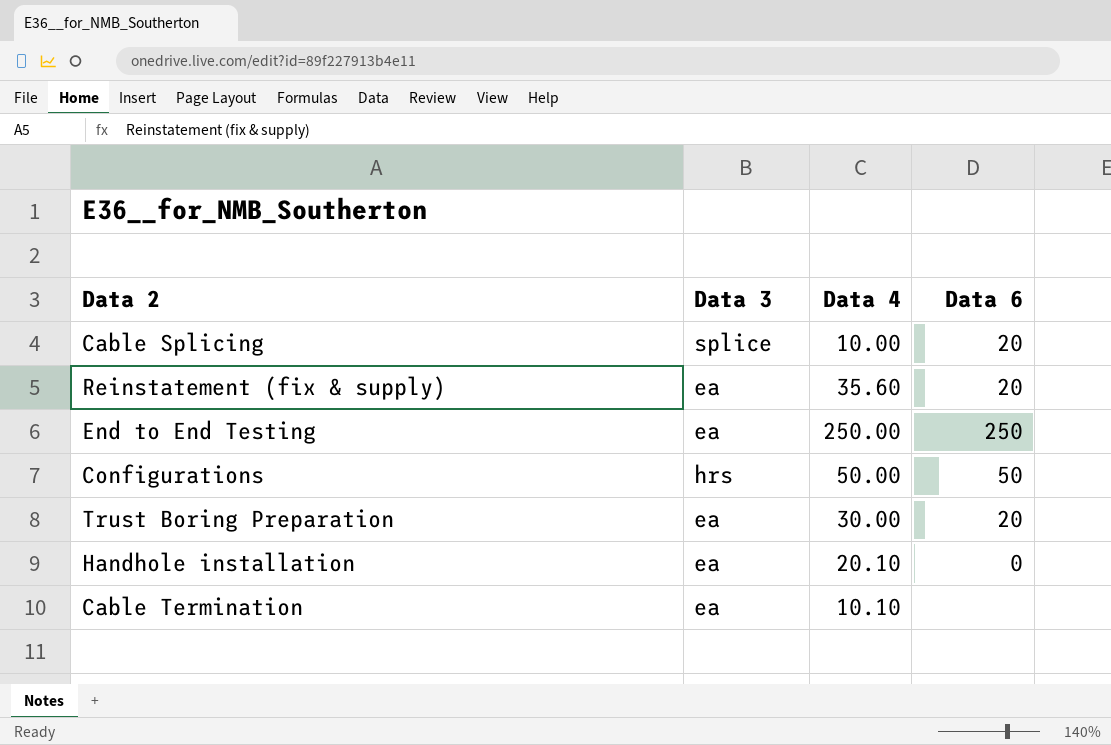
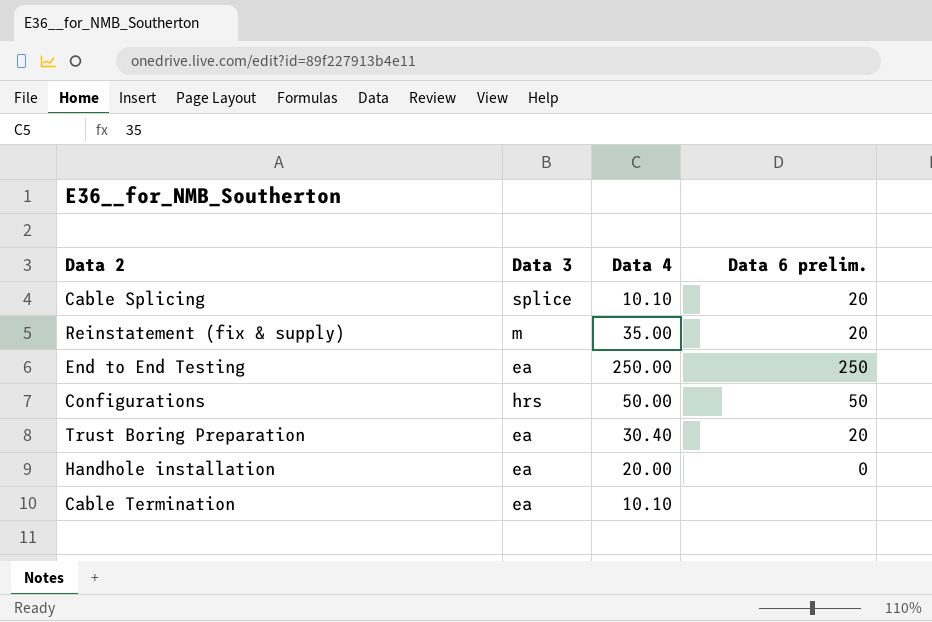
column name: Data 6 -> Data 6 prelim.
Cable Splicing | Data 4: 10.00 -> 10.10
Reinstatement (fix & supply) | Data 3: ea -> m
Reinstatement (fix & supply) | Data 4: 35.60 -> 35.00
Trust Boring Preparation | Data 4: 30.00 -> 30.40
Handhole installation | Data 4: 20.10 -> 20.00

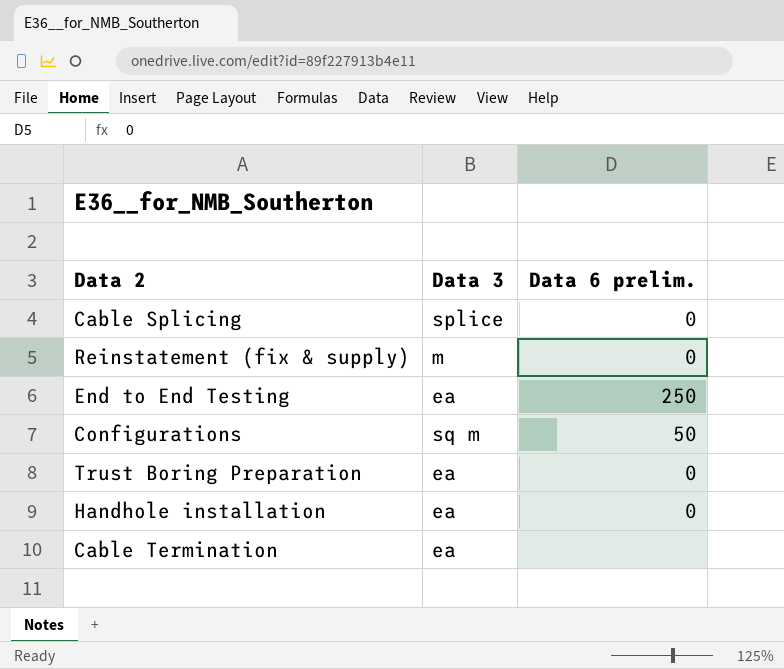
column Data 4 | position: 3 -> none
Cable Splicing | Data 6 prelim.: 20 -> 0
Reinstatement (fix & supply) | Data 6 prelim.: 20 -> 0
Configurations | Data 3: hrs -> sq m
Trust Boring Preparation | Data 6 prelim.: 20 -> 0

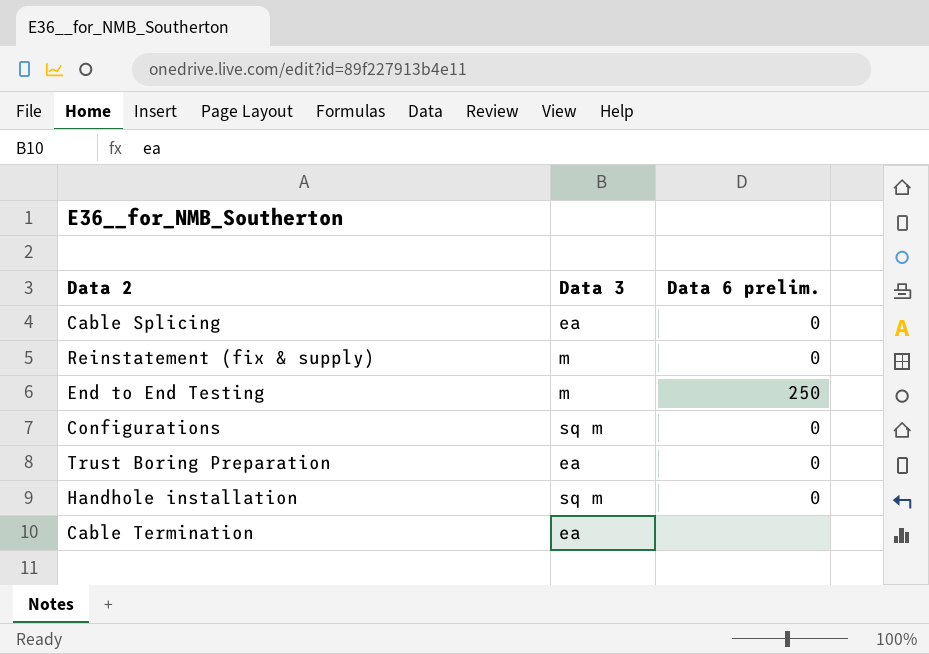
Cable Splicing | Data 3: splice -> ea
End to End Testing | Data 3: ea -> m
Configurations | Data 6 prelim.: 50 -> 0
Handhole installation | Data 3: ea -> sq m

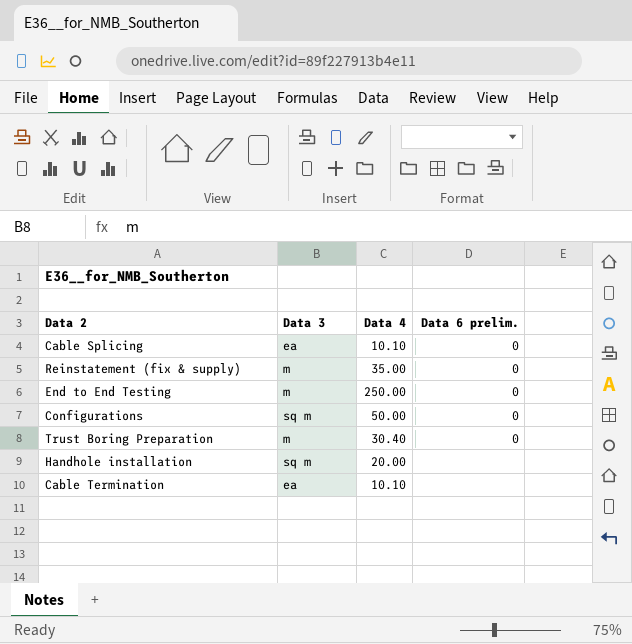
column Data 4 | position: none -> 3
End to End Testing | Data 6 prelim.: 250 -> 0
Trust Boring Preparation | Data 3: ea -> m
Handhole installation | Data 6 prelim.: 0 -> none

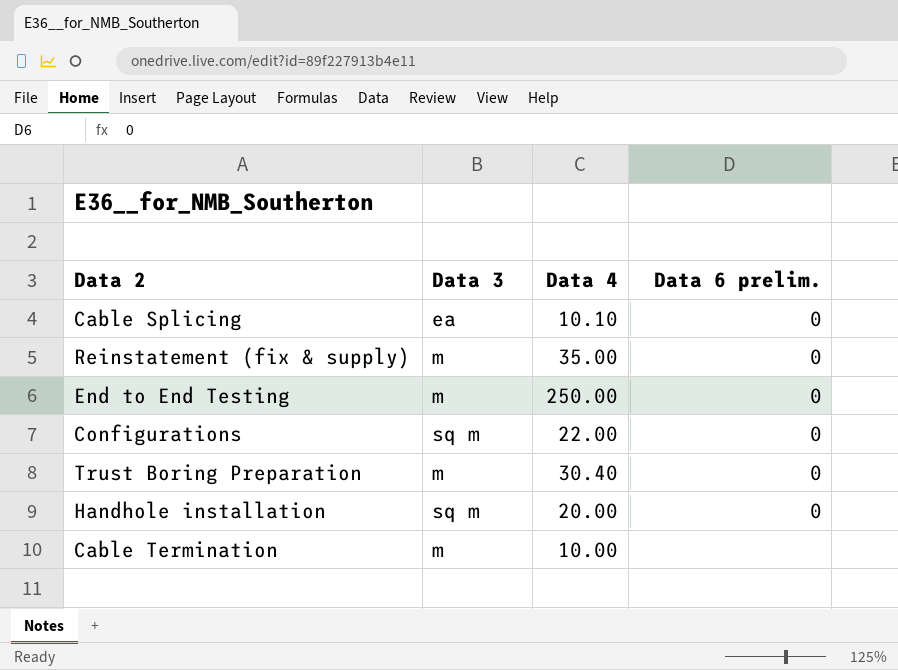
Configurations | Data 4: 50.00 -> 22.00
Handhole installation | Data 6 prelim.: none -> 0
Cable Termination | Data 3: ea -> m
Cable Termination | Data 4: 10.10 -> 10.00

